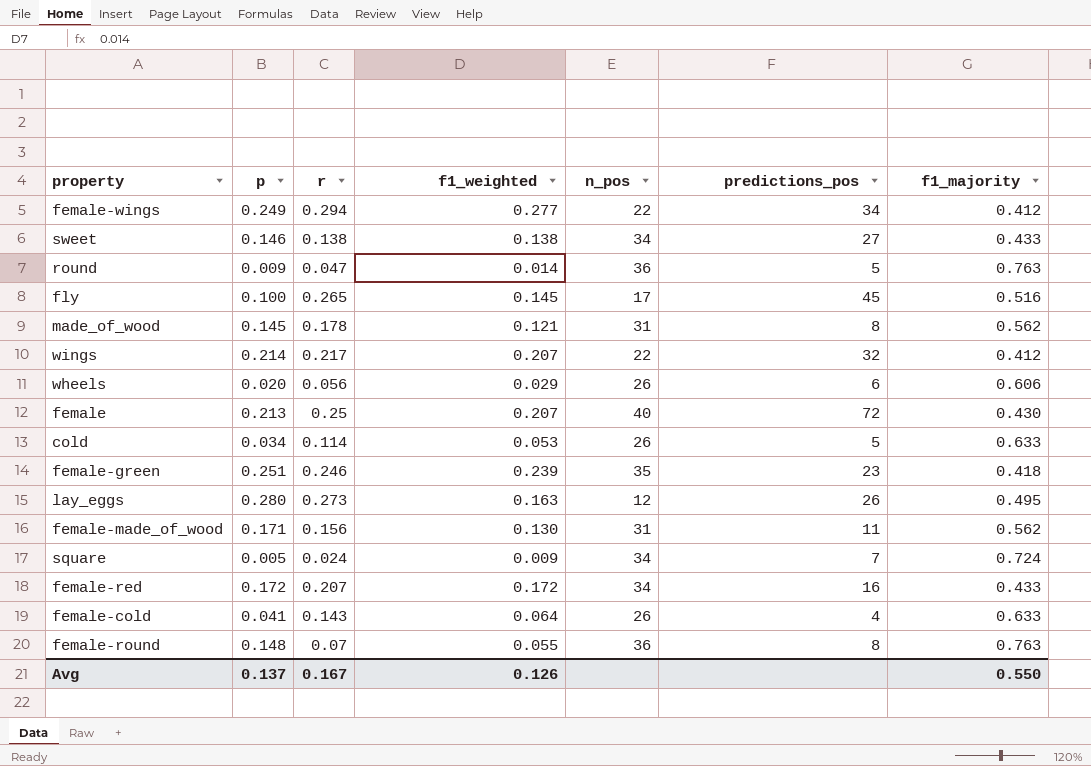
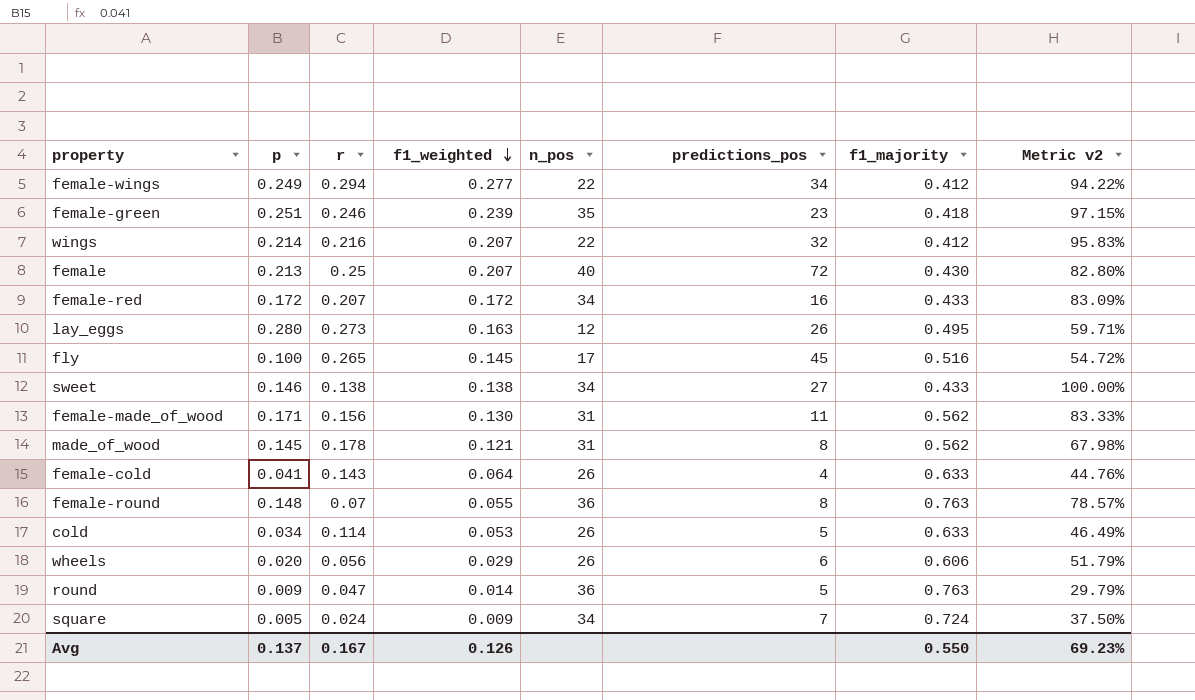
row order: none -> f1_weighted descending
column Metric v2 | formula: none -> [f1_weighted] / [r]
wings | r: 0.217 -> 0.216

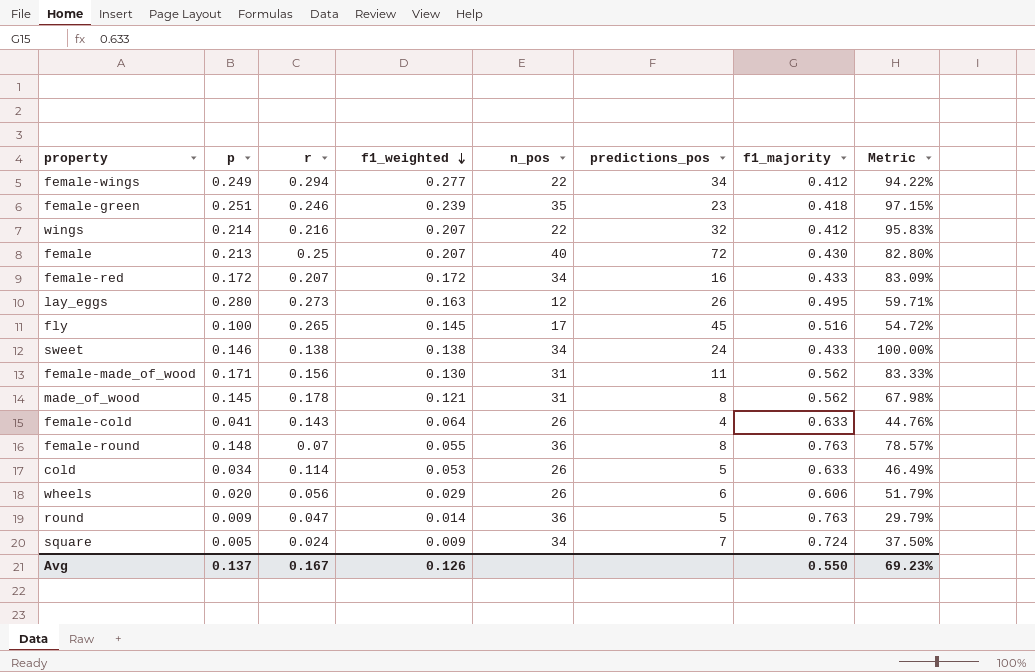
column name: Metric v2 -> Metric
sweet | predictions_pos: 27 -> 24

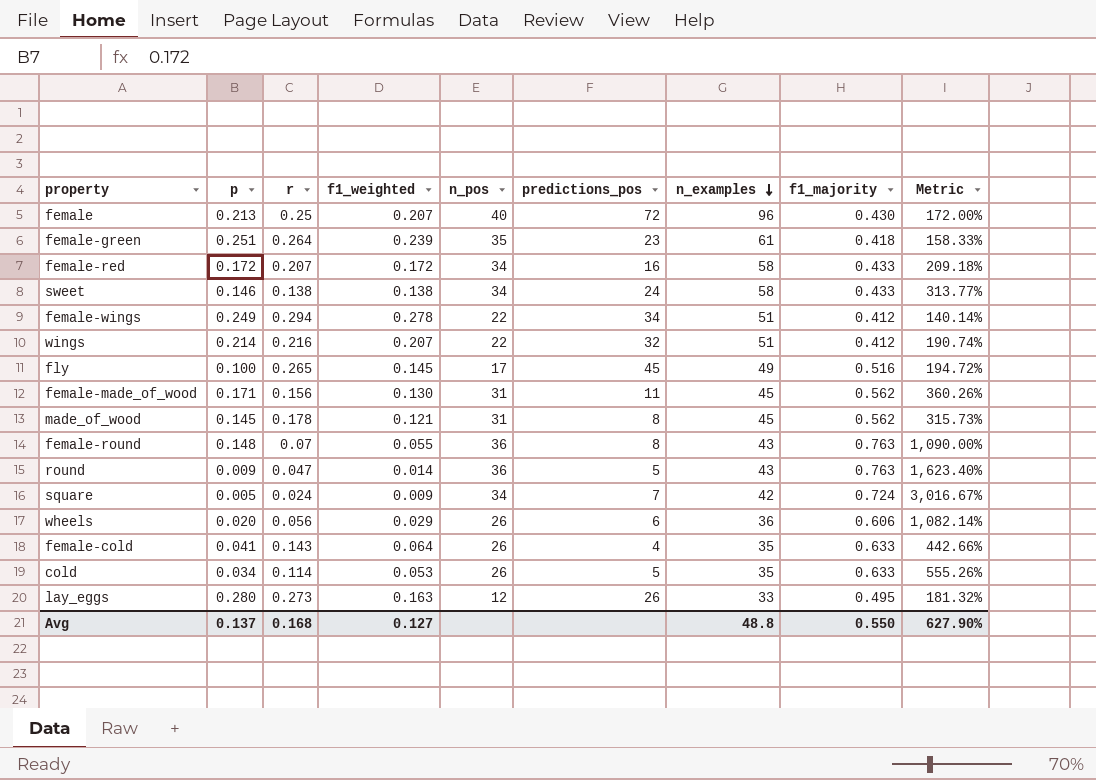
row order: f1_weighted descending -> n_examples descending
column n_examples | position: none -> 7
column Metric | formula: [f1_weighted] / [r] -> [f1_majority] / [r]
female-green | r: 0.246 -> 0.264
female-wings | f1_weighted: 0.277 -> 0.278
Avg | r: 0.167 -> 0.168
Avg | f1_weighted: 0.126 -> 0.127
Avg | Metric: 69.23% -> 627.90%

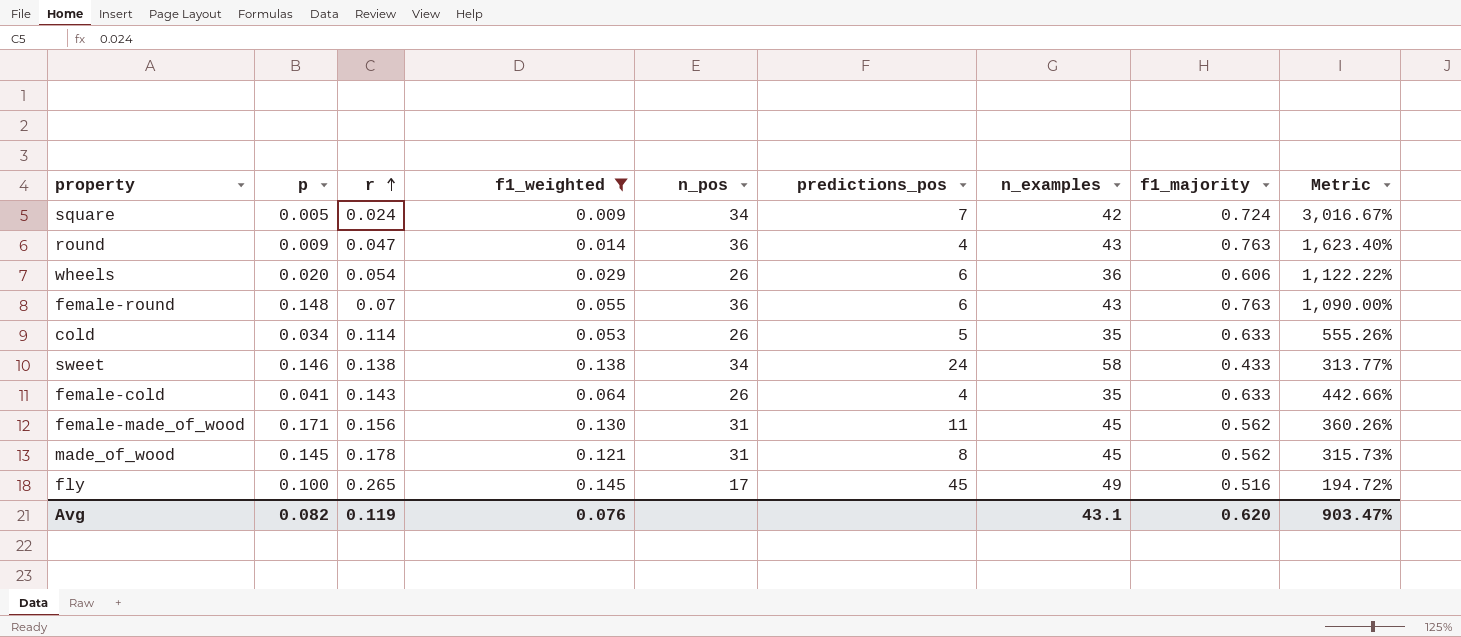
filter: none -> f1_weighted <= 0.145
row order: n_examples descending -> r ascending
round | predictions_pos: 5 -> 4
wheels | r: 0.056 -> 0.054
wheels | Metric: 1,082.14% -> 1,122.22%
female-round | predictions_pos: 8 -> 6
Avg | p: 0.137 -> 0.082
Avg | r: 0.168 -> 0.119
Avg | f1_weighted: 0.127 -> 0.076
Avg | n_examples: 48.8 -> 43.1
Avg | f1_majority: 0.550 -> 0.620
Avg | Metric: 627.90% -> 903.47%

